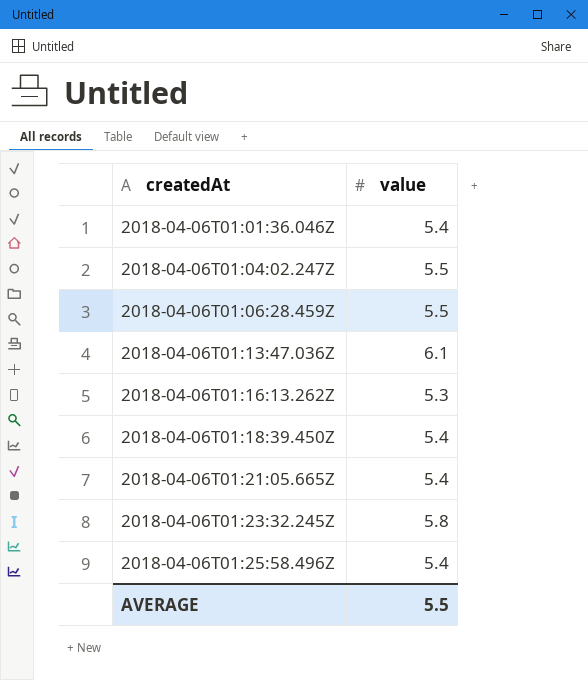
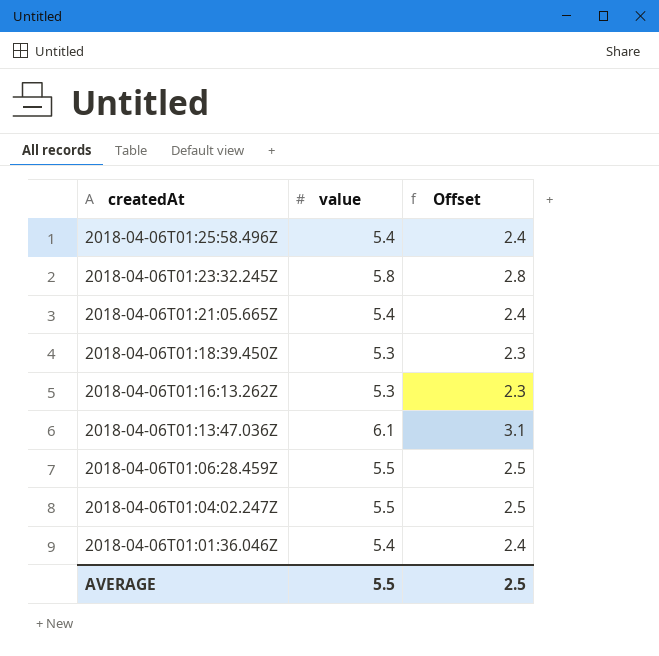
row order: createdAt ascending -> createdAt descending
column Offset | formula: none -> [value] - 3
2018-04-06T01:18:39.450Z | value: 5.4 -> 5.3

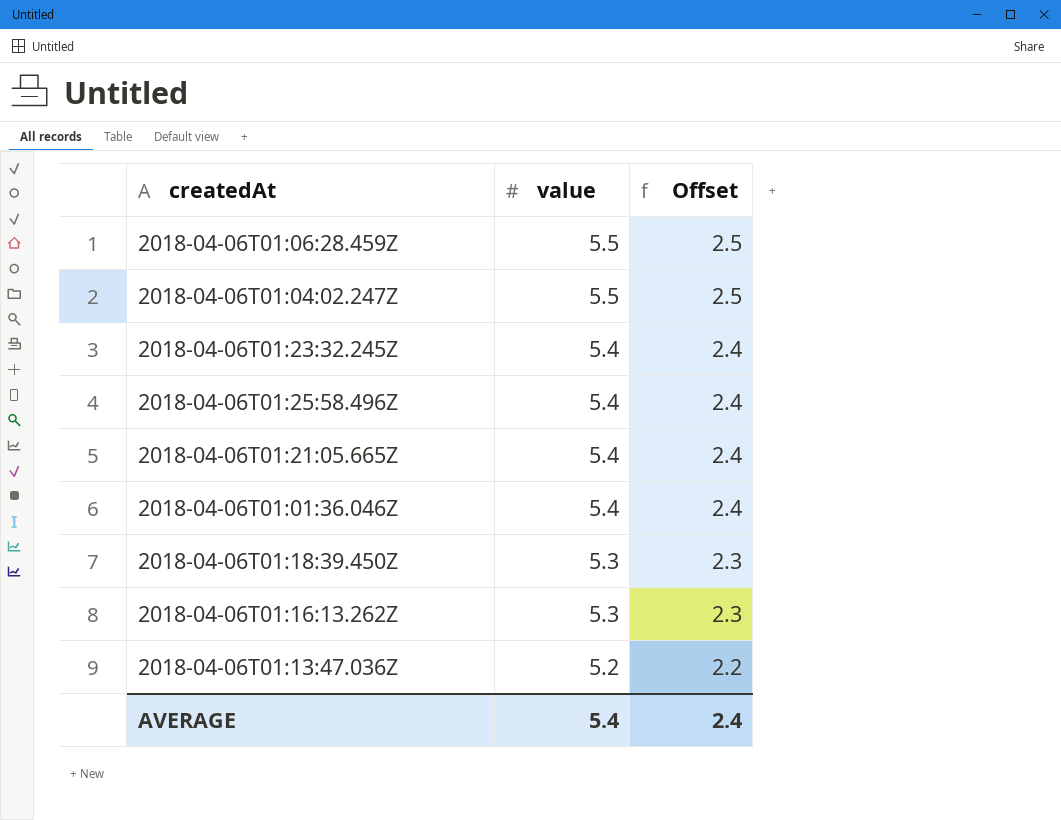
row order: createdAt descending -> value descending
2018-04-06T01:23:32.245Z | value: 5.8 -> 5.4
2018-04-06T01:23:32.245Z | Offset: 2.8 -> 2.4
2018-04-06T01:13:47.036Z | value: 6.1 -> 5.2
2018-04-06T01:13:47.036Z | Offset: 3.1 -> 2.2
AVERAGE | value: 5.5 -> 5.4
AVERAGE | Offset: 2.5 -> 2.4

